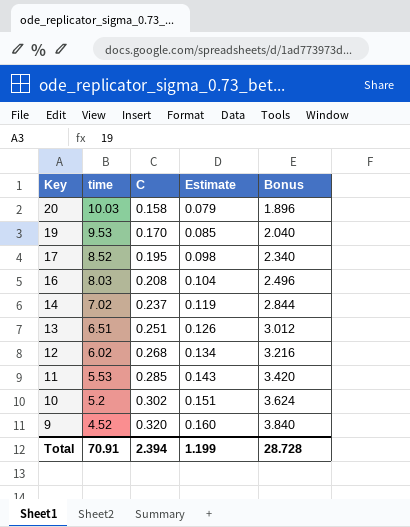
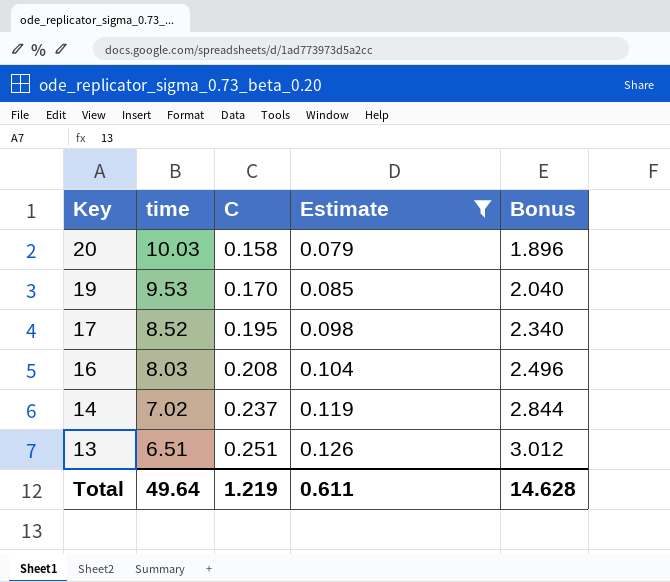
filter: none -> Estimate <= 0.126
Total | time: 70.91 -> 49.64
Total | C: 2.394 -> 1.219
Total | Estimate: 1.199 -> 0.611
Total | Bonus: 28.728 -> 14.628

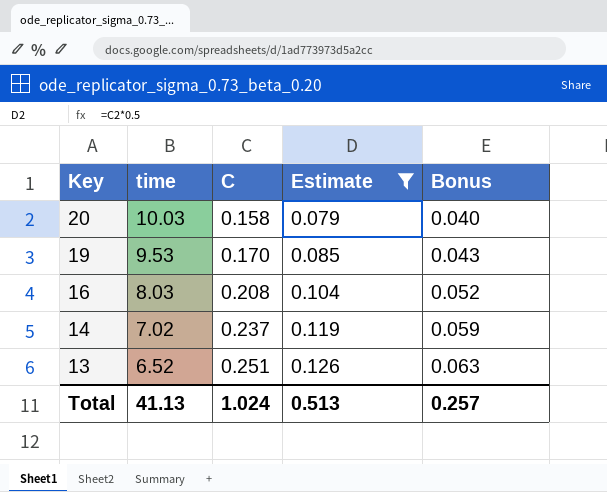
column Bonus | formula: [C] * 12 -> [C] * 0.25
row 17: 8.52 | 0.195 | 0.098 | 2.340 -> none
13 | time: 6.51 -> 6.52
Total | time: 49.64 -> 41.13
Total | C: 1.219 -> 1.024
Total | Estimate: 0.611 -> 0.513
Total | Bonus: 14.628 -> 0.257

